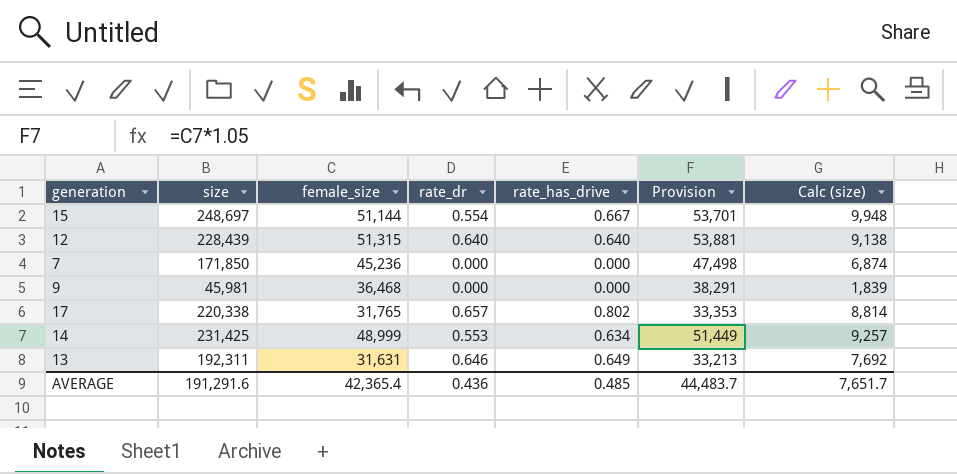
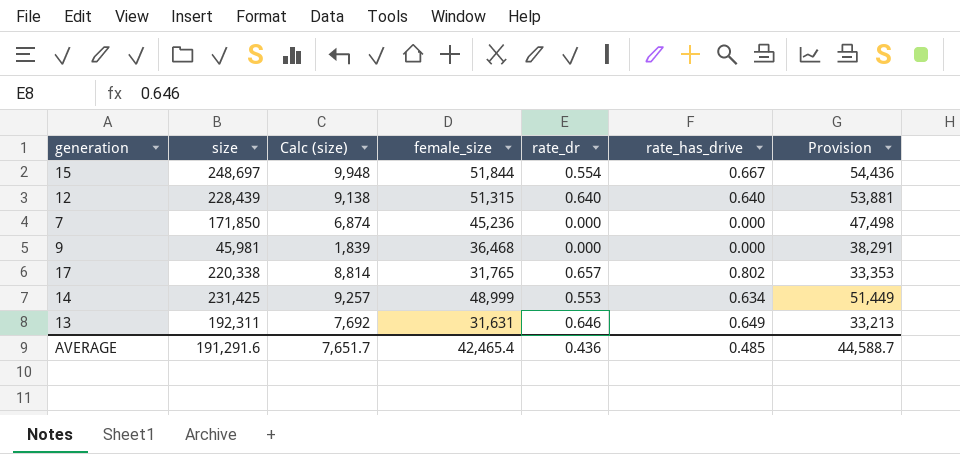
column Calc (size) | position: 7 -> 3
15 | female_size: 51,144 -> 51,844
15 | Provision: 53,701 -> 54,436
AVERAGE | female_size: 42,365.4 -> 42,465.4
AVERAGE | Provision: 44,483.7 -> 44,588.7

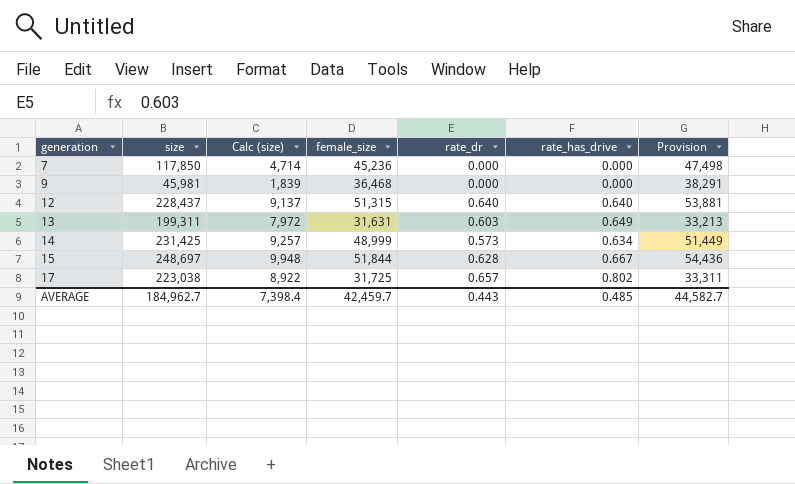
row order: none -> generation ascending
7 | size: 171,850 -> 117,850
7 | Calc (size): 6,874 -> 4,714
12 | size: 228,439 -> 228,437
12 | Calc (size): 9,138 -> 9,137
13 | size: 192,311 -> 199,311
13 | Calc (size): 7,692 -> 7,972
13 | rate_dr: 0.646 -> 0.603
14 | rate_dr: 0.553 -> 0.573
15 | rate_dr: 0.554 -> 0.628
17 | size: 220,338 -> 223,038
17 | Calc (size): 8,814 -> 8,922
17 | female_size: 31,765 -> 31,725
17 | Provision: 33,353 -> 33,311
AVERAGE | size: 191,291.6 -> 184,962.7
AVERAGE | Calc (size): 7,651.7 -> 7,398.4
AVERAGE | female_size: 42,465.4 -> 42,459.7
AVERAGE | rate_dr: 0.436 -> 0.443
AVERAGE | Provision: 44,588.7 -> 44,582.7

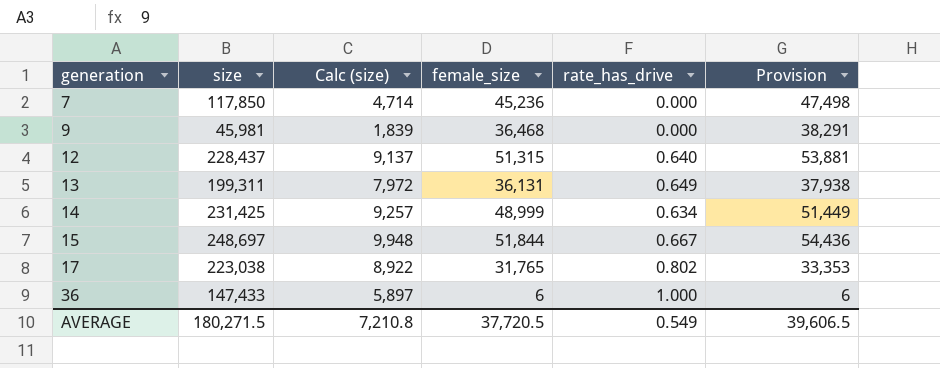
column rate_dr | position: 5 -> none
13 | female_size: 31,631 -> 36,131
13 | Provision: 33,213 -> 37,938
17 | female_size: 31,725 -> 31,765
17 | Provision: 33,311 -> 33,353
row 36: none -> 147,433 | 5,897 | 6 | 1.000 | 6
AVERAGE | size: 184,962.7 -> 180,271.5
AVERAGE | Calc (size): 7,398.4 -> 7,210.8
AVERAGE | female_size: 42,459.7 -> 37,720.5
AVERAGE | rate_has_drive: 0.485 -> 0.549
AVERAGE | Provision: 44,582.7 -> 39,606.5

